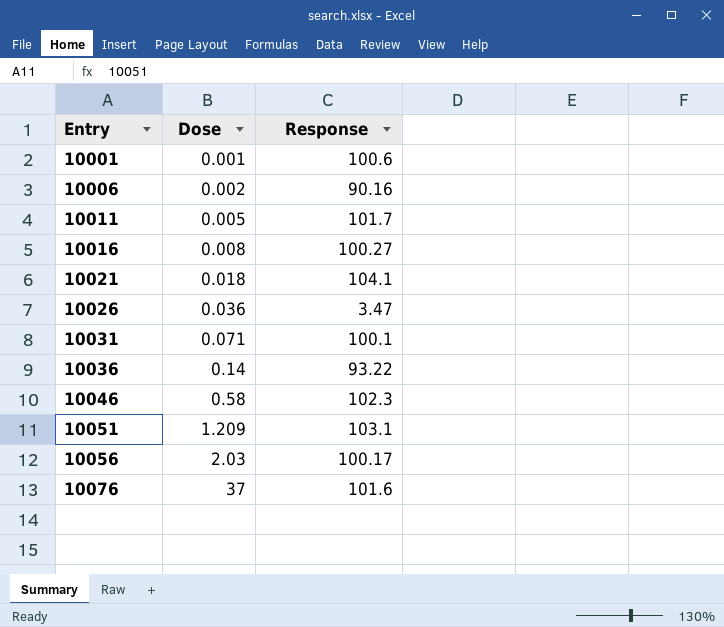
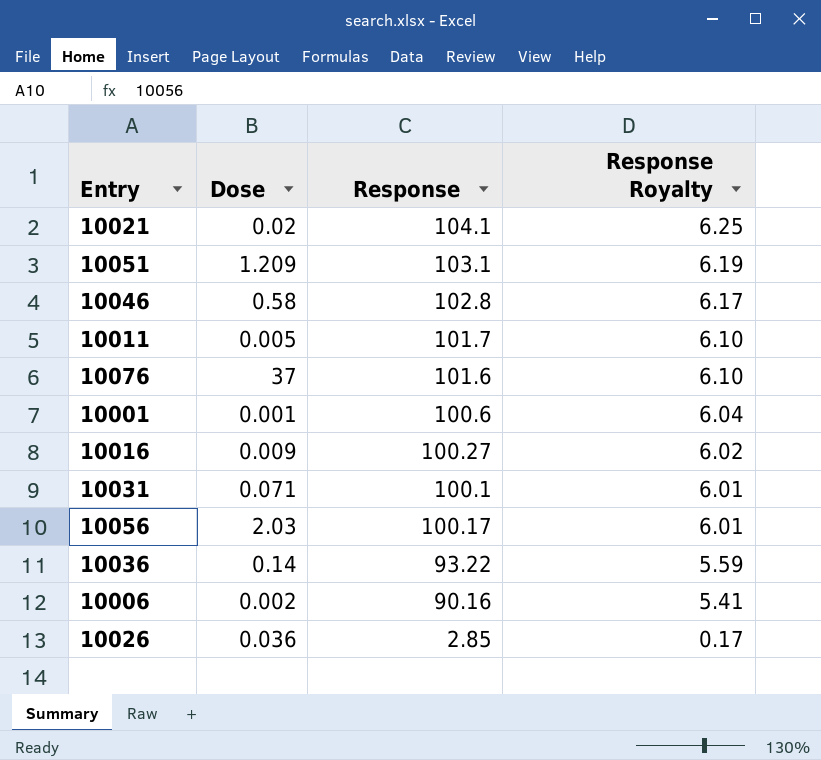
row order: Entry ascending -> Response Royalty descending
column Response Royalty | formula: none -> [Response] * 0.06
10021 | Dose: 0.018 -> 0.02
10046 | Response: 102.3 -> 102.8
10016 | Dose: 0.008 -> 0.009
10026 | Response: 3.47 -> 2.85

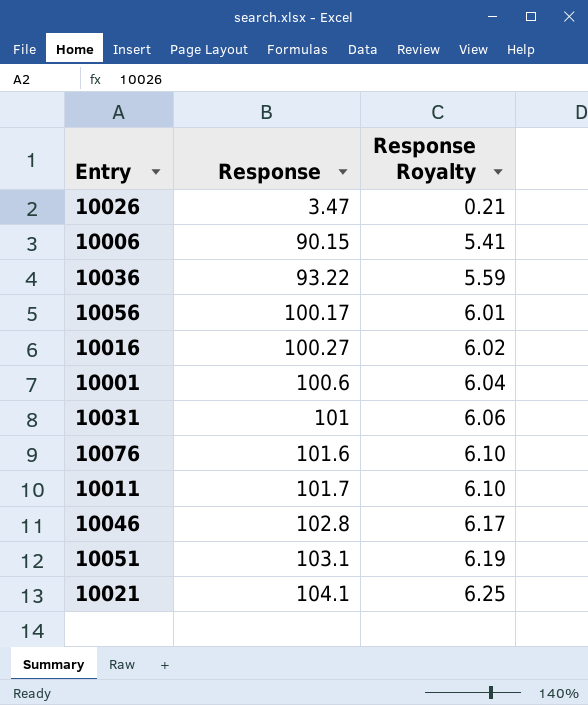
row order: Response Royalty descending -> Response ascending
column Dose | position: 2 -> none
10026 | Response: 2.85 -> 3.47
10026 | Response Royalty: 0.17 -> 0.21
10006 | Response: 90.16 -> 90.15
10031 | Response: 100.1 -> 101
10031 | Response Royalty: 6.01 -> 6.06

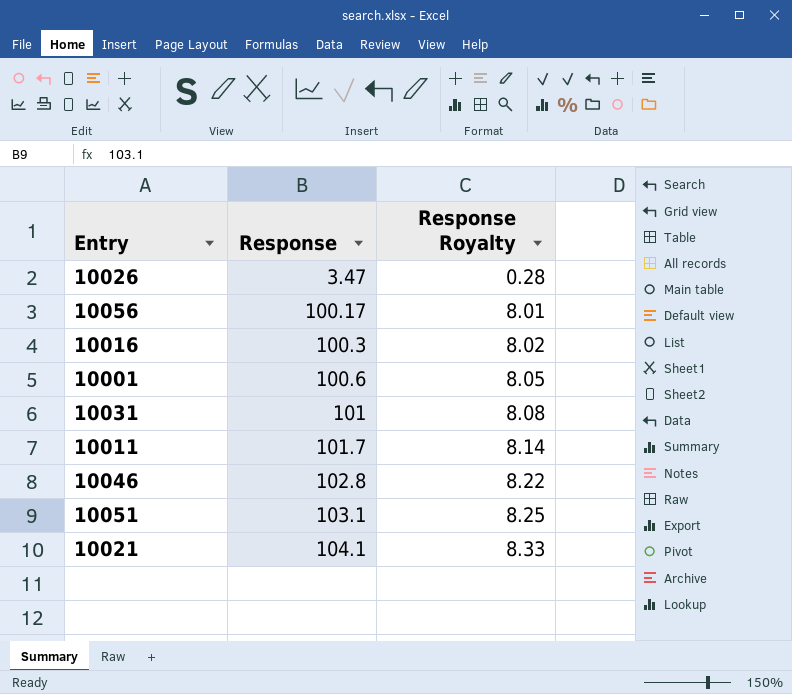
column Response Royalty | formula: [Response] * 0.06 -> [Response] * 0.08
row 10006: 90.15 | 5.41 -> none
row 10036: 93.22 | 5.59 -> none
row 10076: 101.6 | 6.10 -> none
10016 | Response: 100.27 -> 100.3

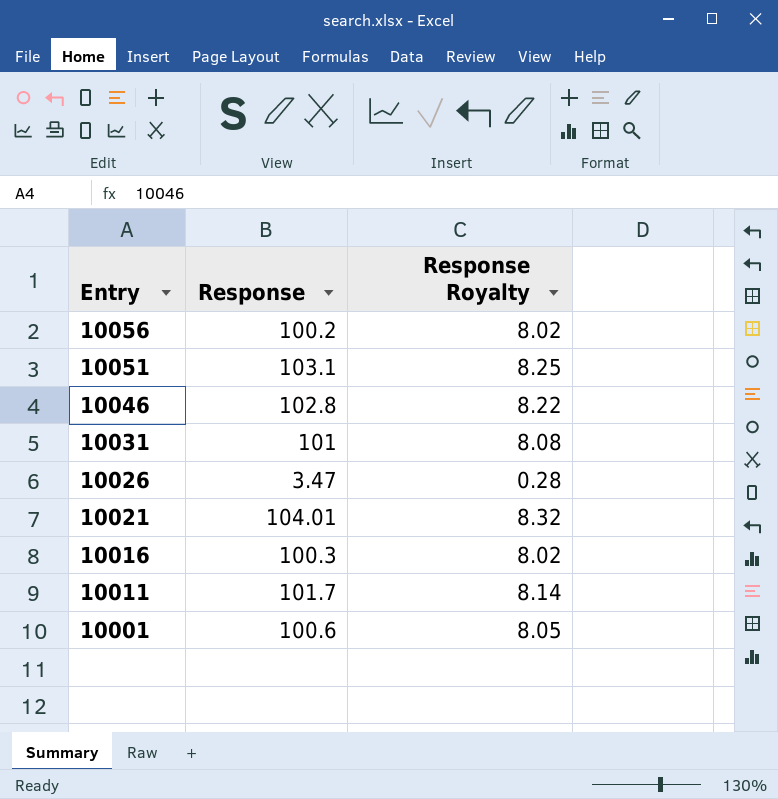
row order: Response ascending -> Entry descending
10056 | Response: 100.17 -> 100.2
10056 | Response Royalty: 8.01 -> 8.02
10021 | Response: 104.1 -> 104.01
10021 | Response Royalty: 8.33 -> 8.32

